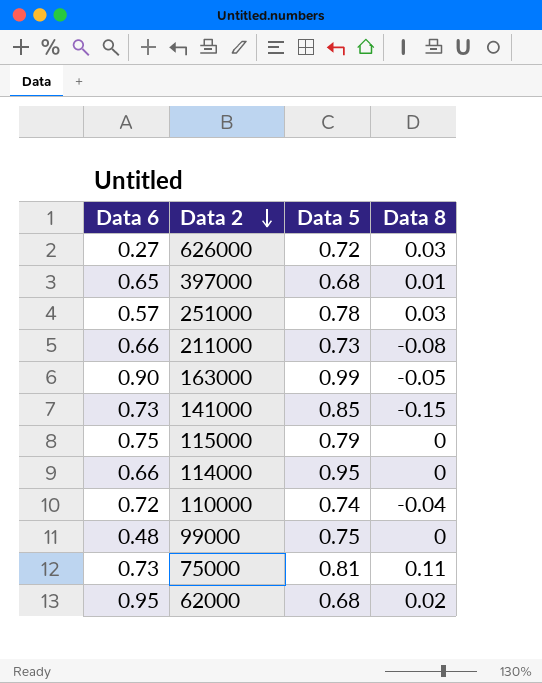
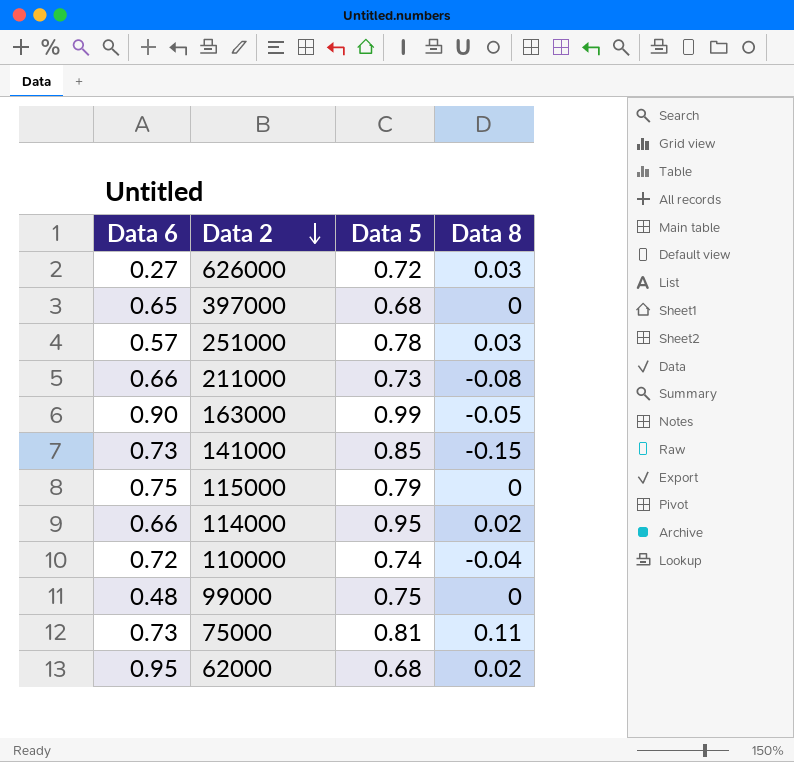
397000 | Data 8: 0.01 -> 0
114000 | Data 8: 0 -> 0.02

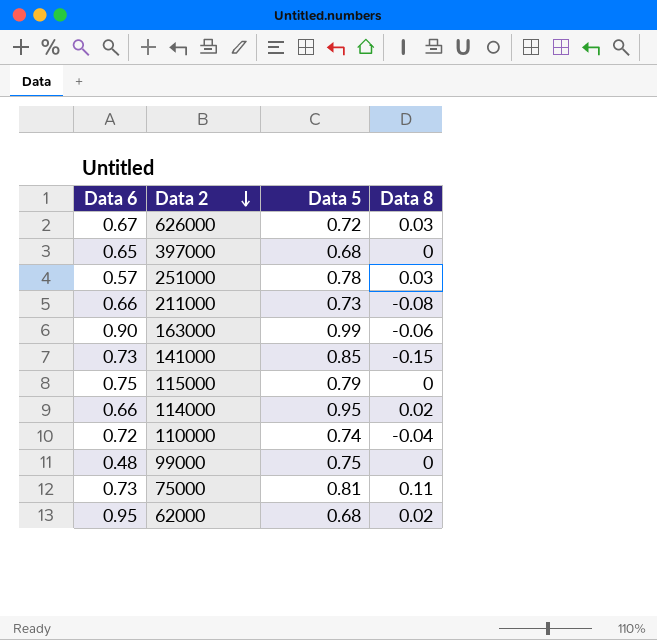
626000 | Data 6: 0.27 -> 0.67
163000 | Data 8: -0.05 -> -0.06

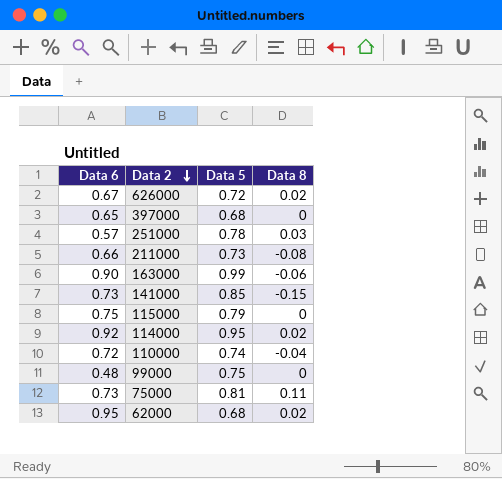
626000 | Data 8: 0.03 -> 0.02
114000 | Data 6: 0.66 -> 0.92

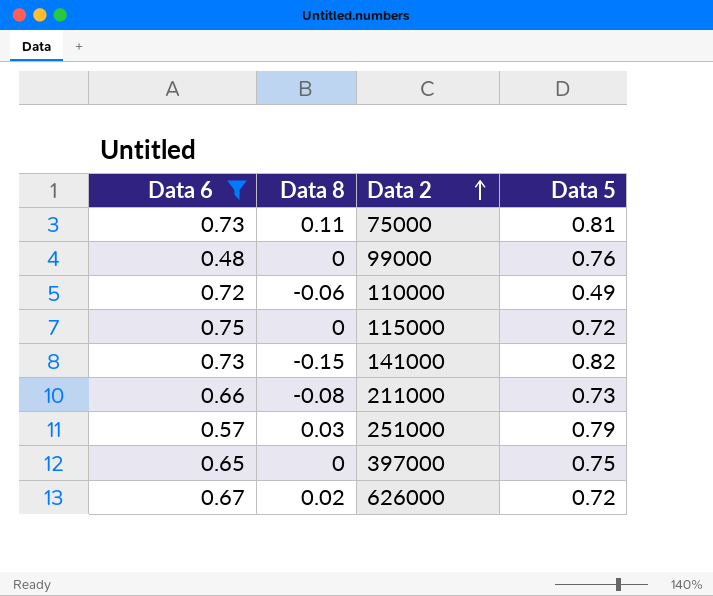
filter: none -> Data 6 <= 0.75
row order: Data 2 descending -> Data 2 ascending
column Data 8 | position: 4 -> 2
99000 | Data 5: 0.75 -> 0.76
110000 | Data 8: -0.04 -> -0.06
110000 | Data 5: 0.74 -> 0.49
115000 | Data 5: 0.79 -> 0.72
141000 | Data 5: 0.85 -> 0.82
251000 | Data 5: 0.78 -> 0.79
397000 | Data 5: 0.68 -> 0.75

